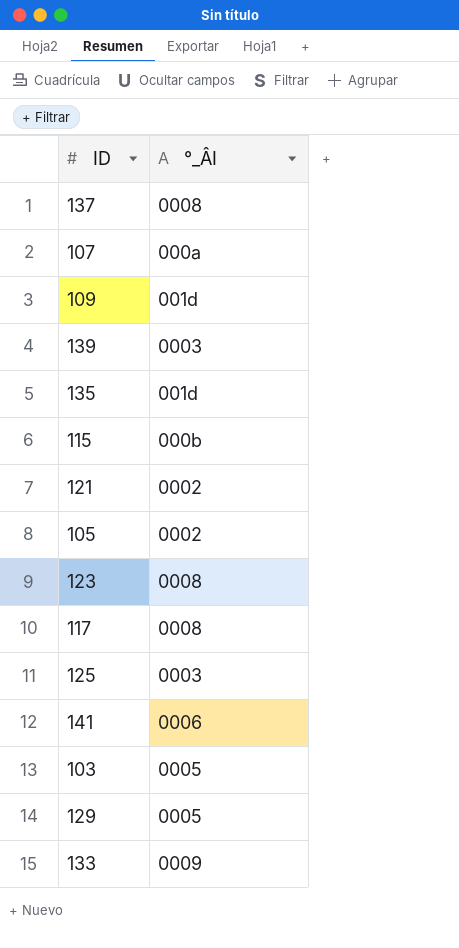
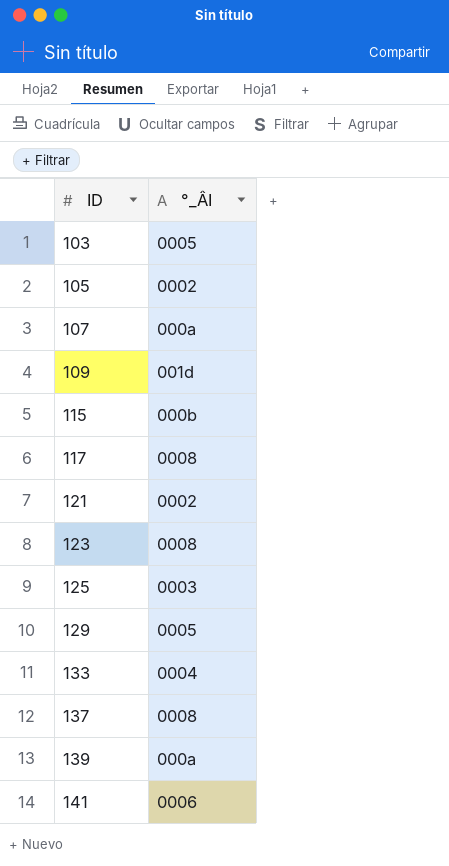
row order: none -> ID ascending
row 135: 001d -> none
133 | °_ÂI: 0009 -> 0004
139 | °_ÂI: 0003 -> 000a

